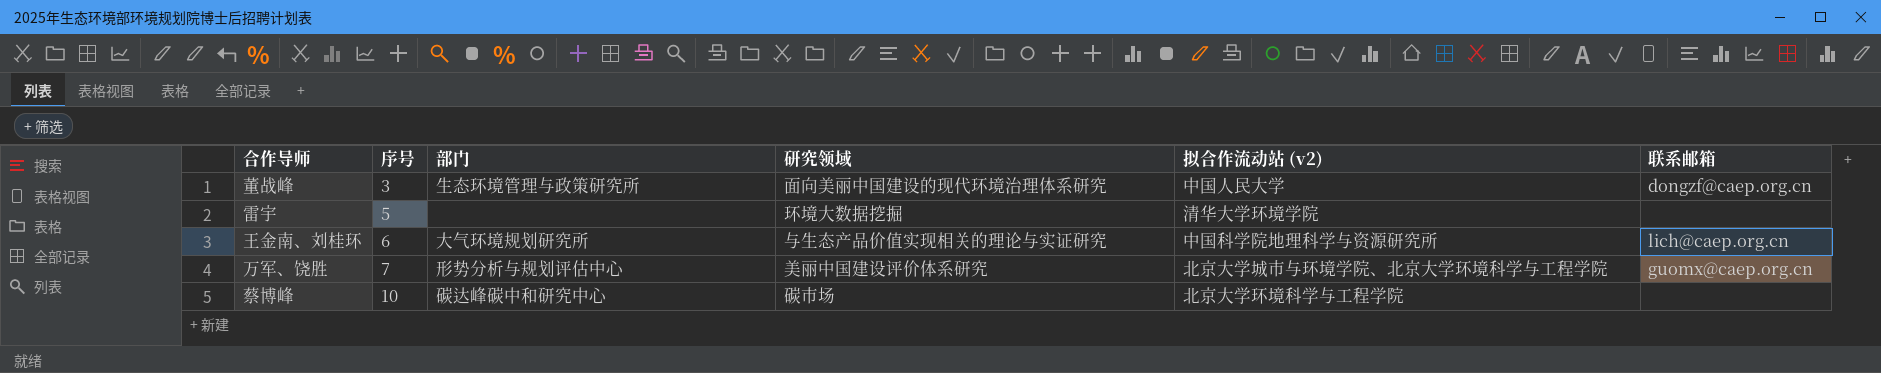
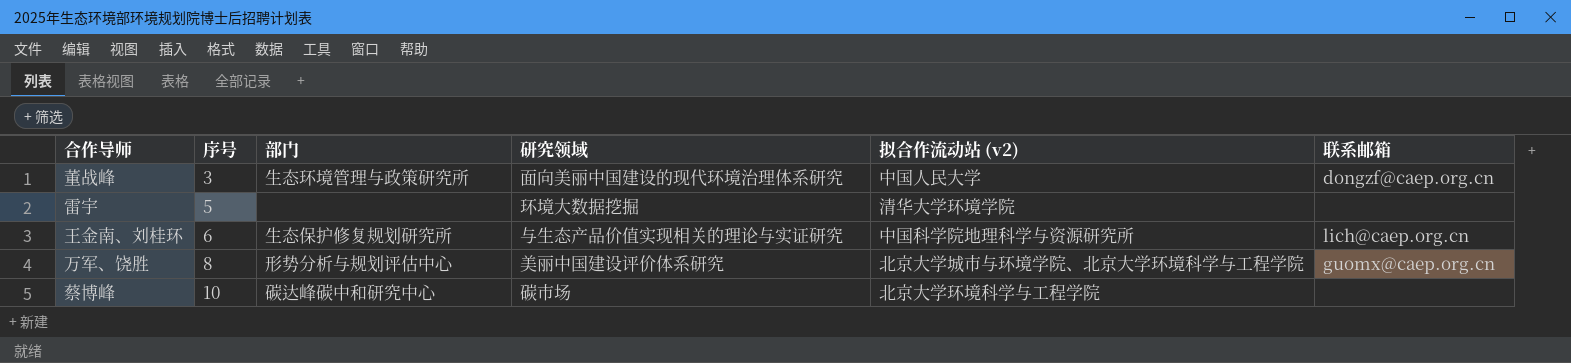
王金南、刘桂环 | 部门: 大气环境规划研究所 -> 生态保护修复规划研究所
万军、饶胜 | 序号: 7 -> 8

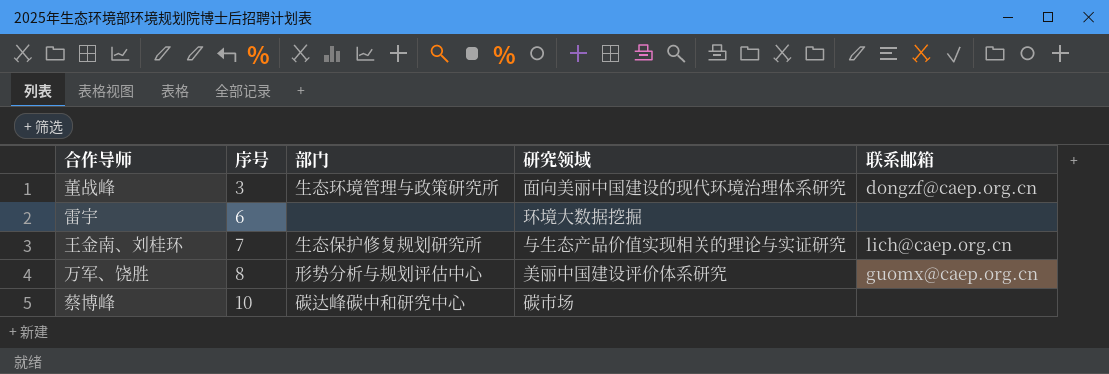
column 拟合作流动站 (v2) | position: 5 -> none
雷宇 | 序号: 5 -> 6
王金南、刘桂环 | 序号: 6 -> 7

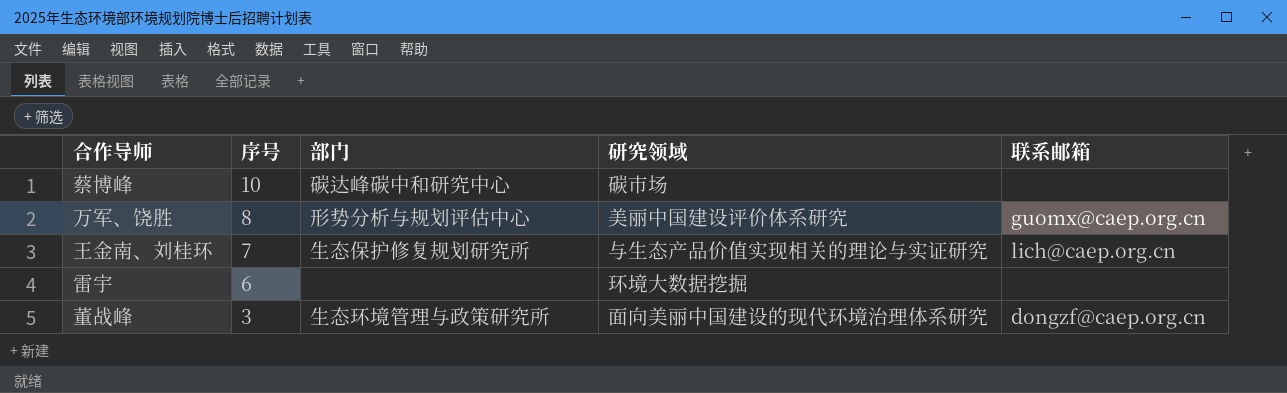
row order: 序号 ascending -> 序号 descending

